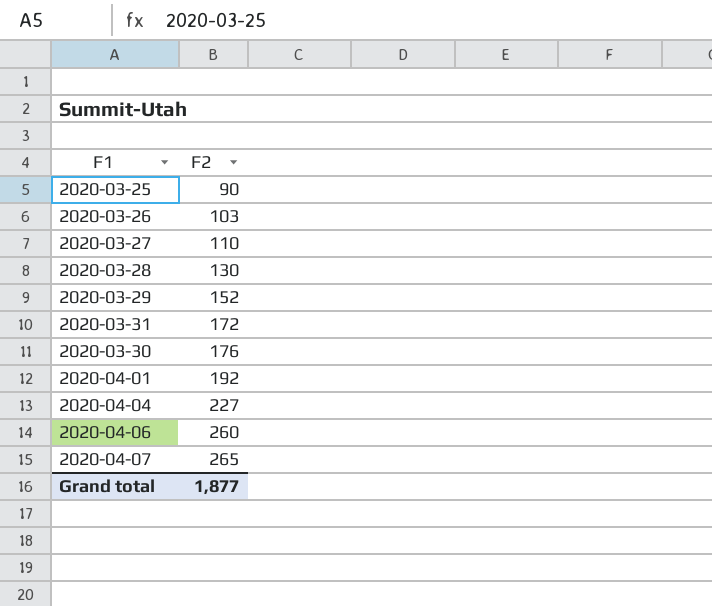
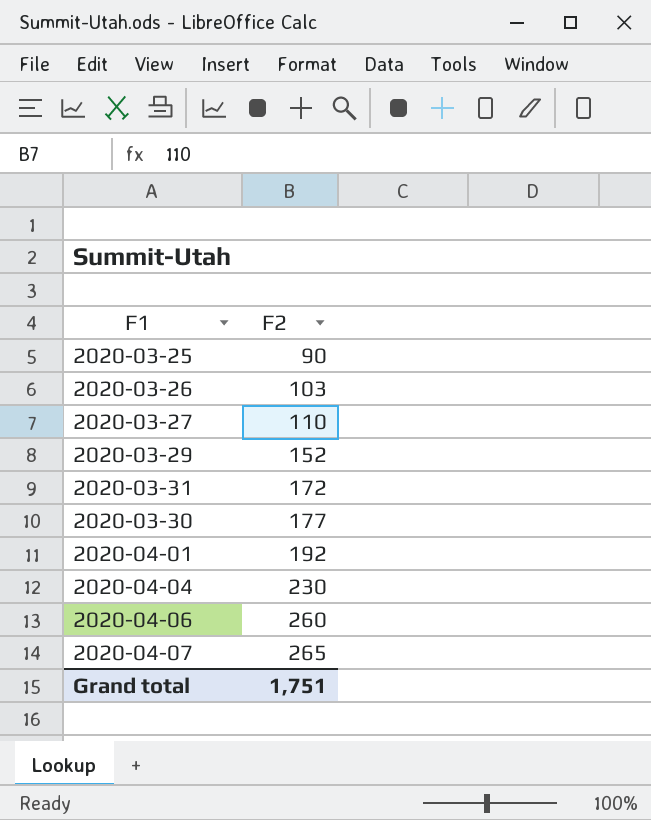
row 2020-03-28: 130 -> none
2020-03-30 | F2: 176 -> 177
2020-04-04 | F2: 227 -> 230
Grand total | F2: 1,877 -> 1,751

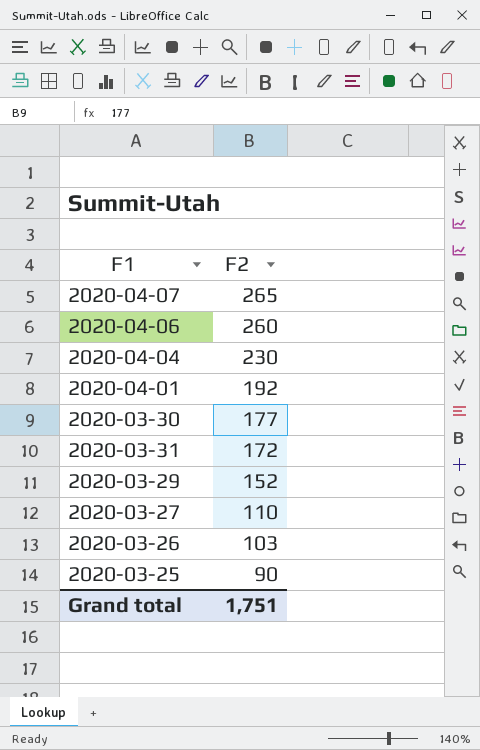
row order: F2 ascending -> F2 descending

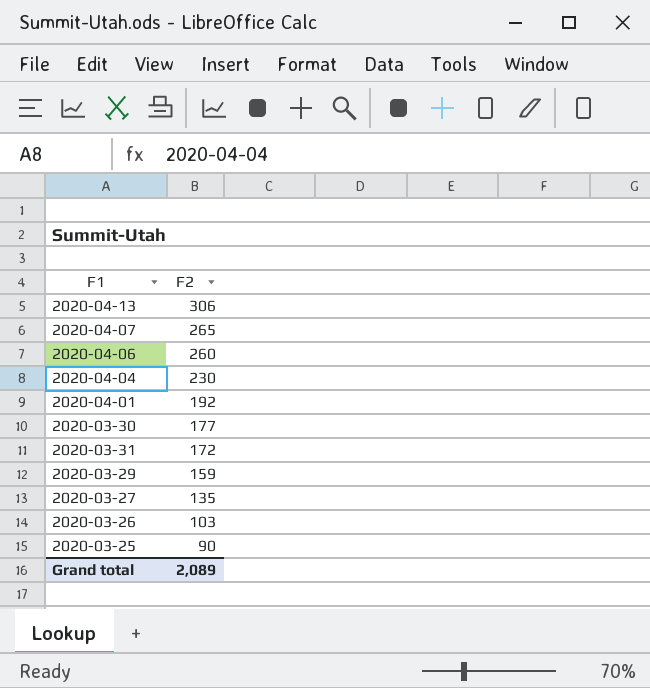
row 2020-04-13: none -> 306
2020-03-29 | F2: 152 -> 159
2020-03-27 | F2: 110 -> 135
Grand total | F2: 1,751 -> 2,089

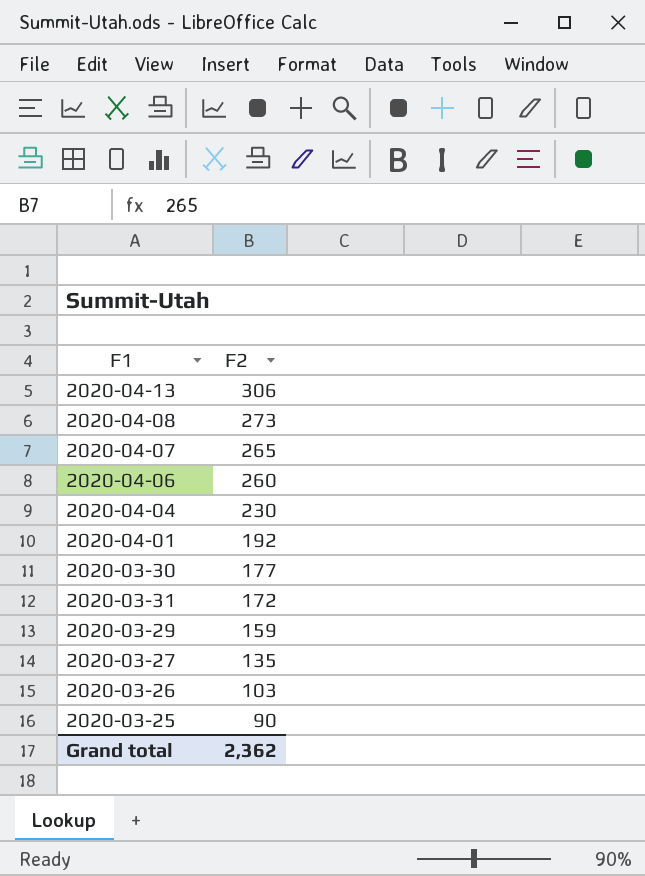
row 2020-04-08: none -> 273
Grand total | F2: 2,089 -> 2,362

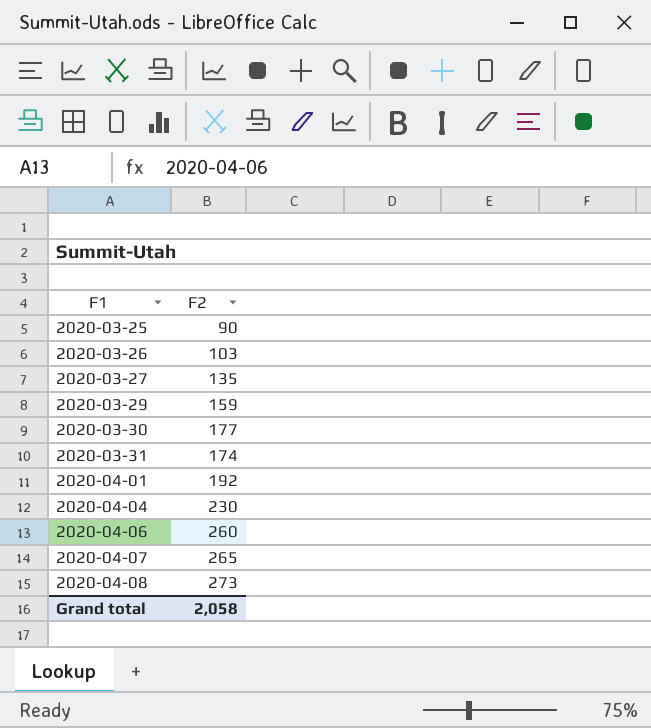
row order: F2 descending -> F1 ascending
row 2020-04-13: 306 -> none
2020-03-31 | F2: 172 -> 174
Grand total | F2: 2,362 -> 2,058

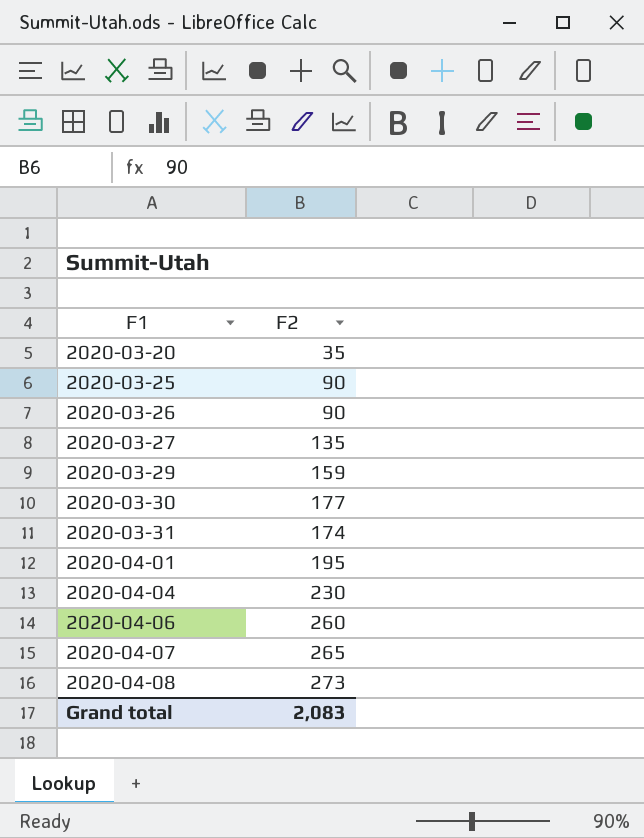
row 2020-03-20: none -> 35
2020-03-26 | F2: 103 -> 90
2020-04-01 | F2: 192 -> 195
Grand total | F2: 2,058 -> 2,083

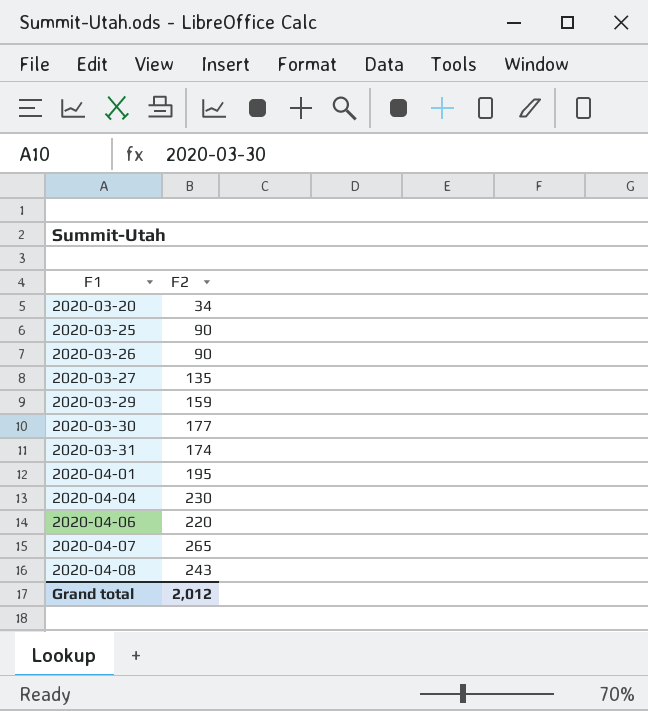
2020-03-20 | F2: 35 -> 34
2020-04-06 | F2: 260 -> 220
2020-04-08 | F2: 273 -> 243
Grand total | F2: 2,083 -> 2,012

